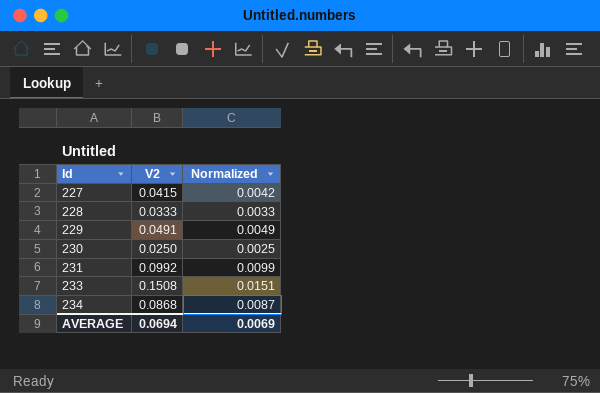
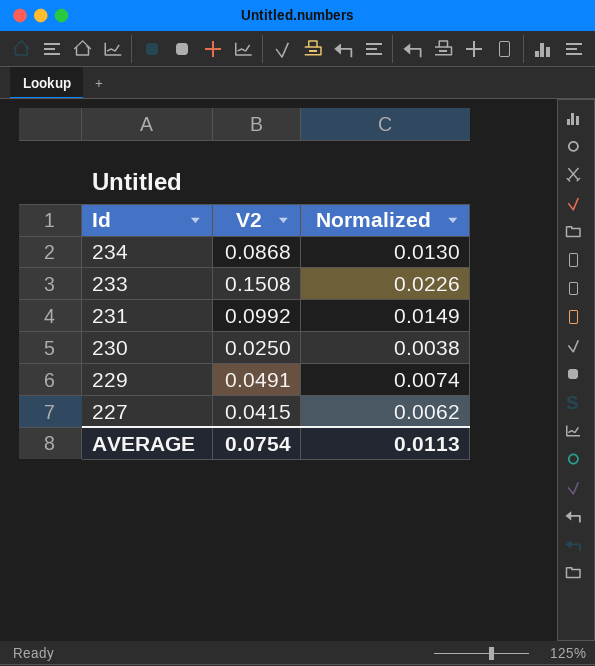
row order: Id ascending -> Id descending
column Normalized | formula: [V2] * 0.1 -> [V2] * 0.15
row 228: 0.0333 | 0.0033 -> none
AVERAGE | V2: 0.0694 -> 0.0754
AVERAGE | Normalized: 0.0069 -> 0.0113

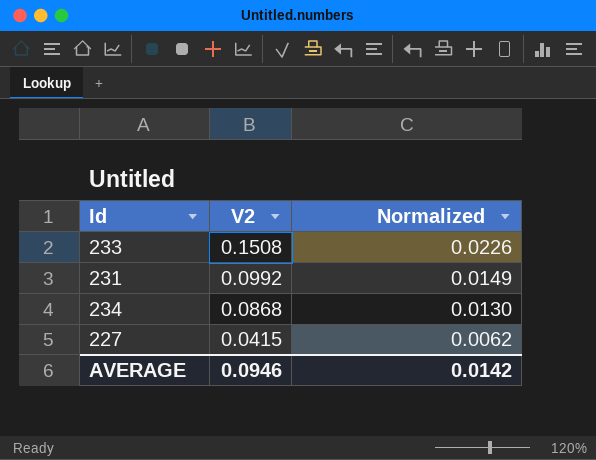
row order: Id descending -> V2 descending
row 230: 0.0250 | 0.0038 -> none
row 229: 0.0491 | 0.0074 -> none
AVERAGE | V2: 0.0754 -> 0.0946
AVERAGE | Normalized: 0.0113 -> 0.0142

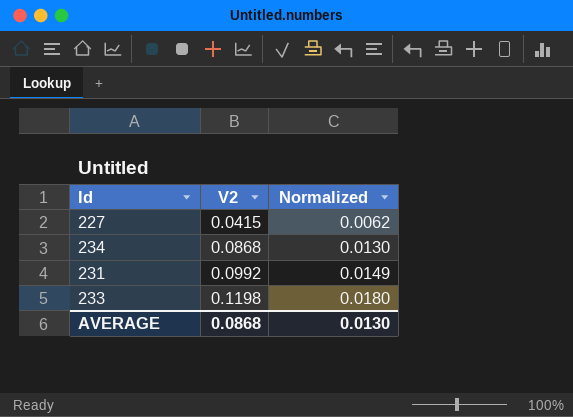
row order: V2 descending -> V2 ascending
233 | V2: 0.1508 -> 0.1198
233 | Normalized: 0.0226 -> 0.0180
AVERAGE | V2: 0.0946 -> 0.0868
AVERAGE | Normalized: 0.0142 -> 0.0130

